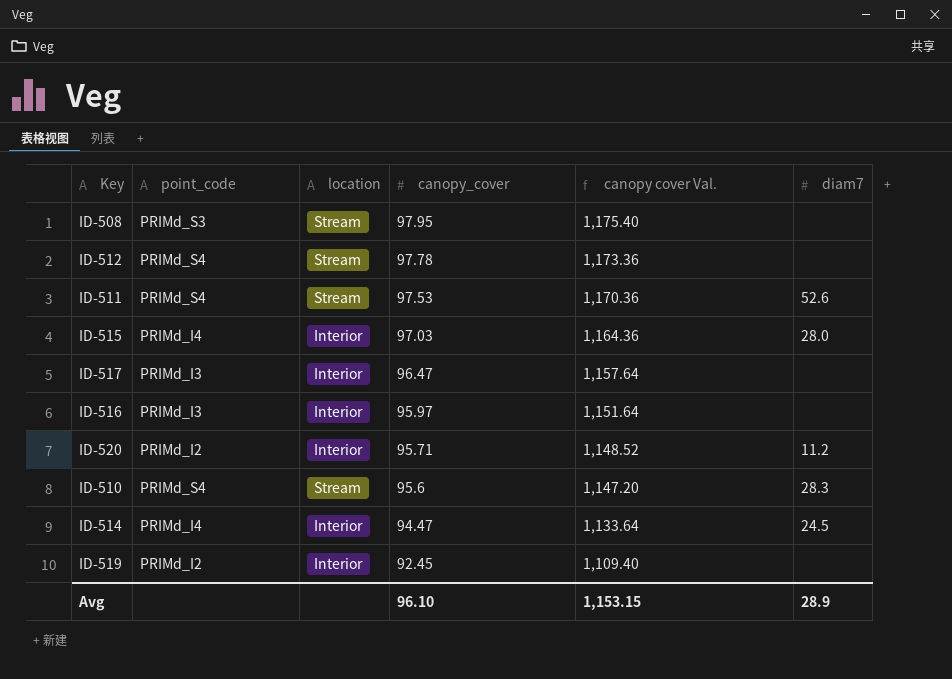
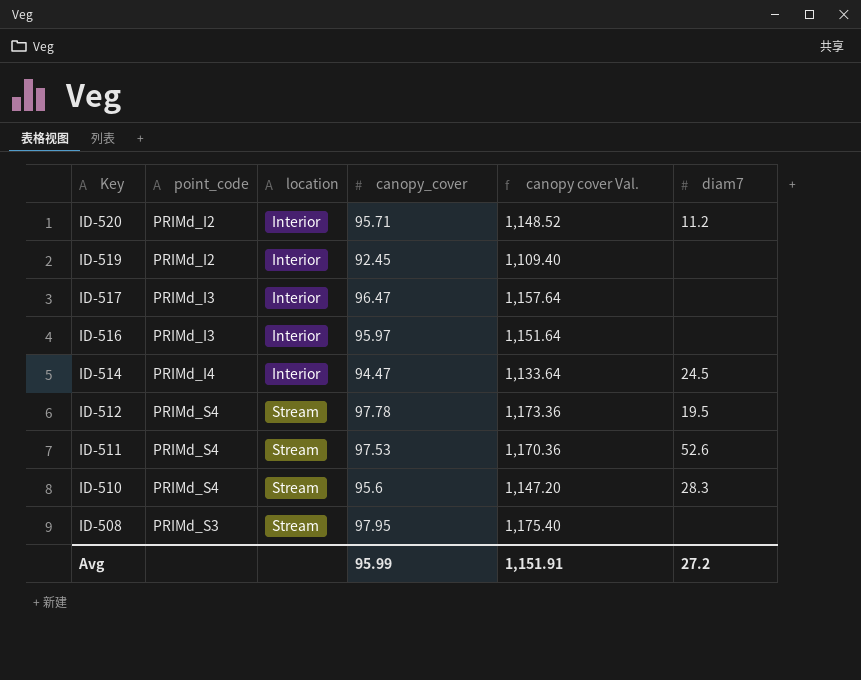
row order: canopy_cover descending -> Key descending
row ID-515: PRIMd_I4 | Interior | 97.03 | 1,164.36 | 28.0 -> none
ID-512 | diam7: none -> 19.5
Avg | canopy_cover: 96.10 -> 95.99
Avg | canopy cover Val.: 1,153.15 -> 1,151.91
Avg | diam7: 28.9 -> 27.2

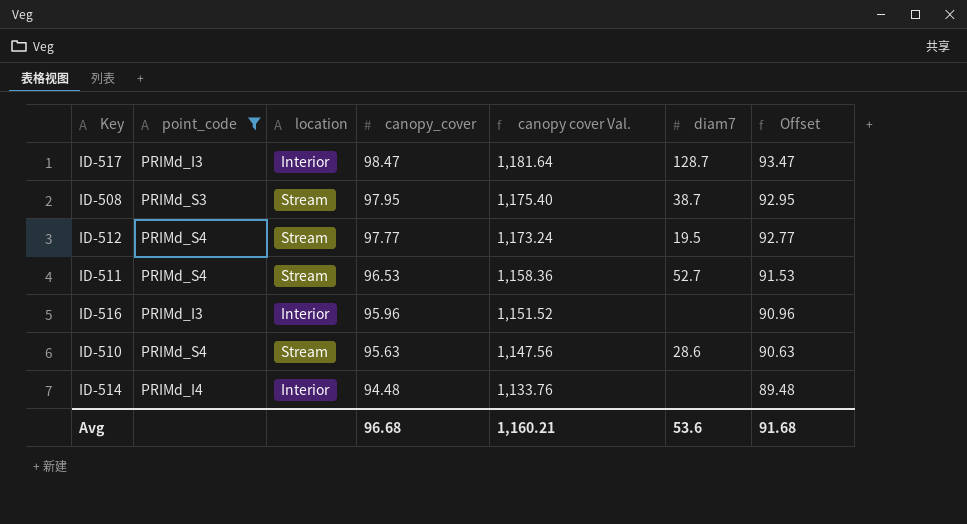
filter: none -> point_code != PRIMd_I2
row order: Key descending -> canopy_cover descending
column Offset | formula: none -> [canopy_cover] - 5
ID-517 | canopy_cover: 96.47 -> 98.47
ID-517 | canopy cover Val.: 1,157.64 -> 1,181.64
ID-517 | diam7: none -> 128.7
ID-508 | diam7: none -> 38.7
ID-512 | canopy_cover: 97.78 -> 97.77
ID-512 | canopy cover Val.: 1,173.36 -> 1,173.24
ID-511 | canopy_cover: 97.53 -> 96.53
ID-511 | canopy cover Val.: 1,170.36 -> 1,158.36
ID-511 | diam7: 52.6 -> 52.7
ID-516 | canopy_cover: 95.97 -> 95.96
ID-516 | canopy cover Val.: 1,151.64 -> 1,151.52
ID-510 | canopy_cover: 95.6 -> 95.63
ID-510 | canopy cover Val.: 1,147.20 -> 1,147.56
ID-510 | diam7: 28.3 -> 28.6
ID-514 | canopy_cover: 94.47 -> 94.48
ID-514 | canopy cover Val.: 1,133.64 -> 1,133.76
ID-514 | diam7: 24.5 -> none
Avg | canopy_cover: 95.99 -> 96.68
Avg | canopy cover Val.: 1,151.91 -> 1,160.21
Avg | diam7: 27.2 -> 53.6

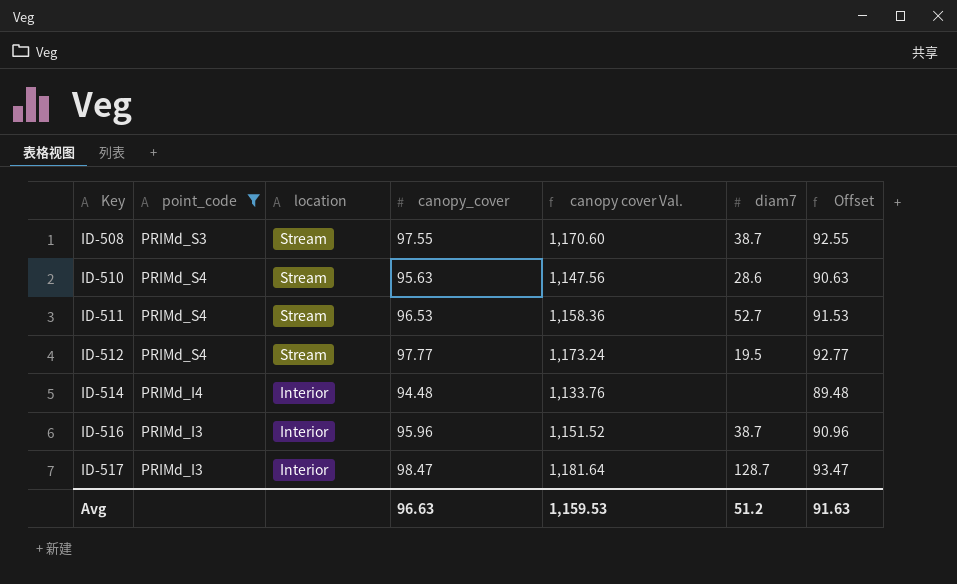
row order: canopy_cover descending -> Key ascending
ID-508 | canopy_cover: 97.95 -> 97.55
ID-508 | canopy cover Val.: 1,175.40 -> 1,170.60
ID-508 | Offset: 92.95 -> 92.55
ID-516 | diam7: none -> 38.7
Avg | canopy_cover: 96.68 -> 96.63
Avg | canopy cover Val.: 1,160.21 -> 1,159.53
Avg | diam7: 53.6 -> 51.2
Avg | Offset: 91.68 -> 91.63

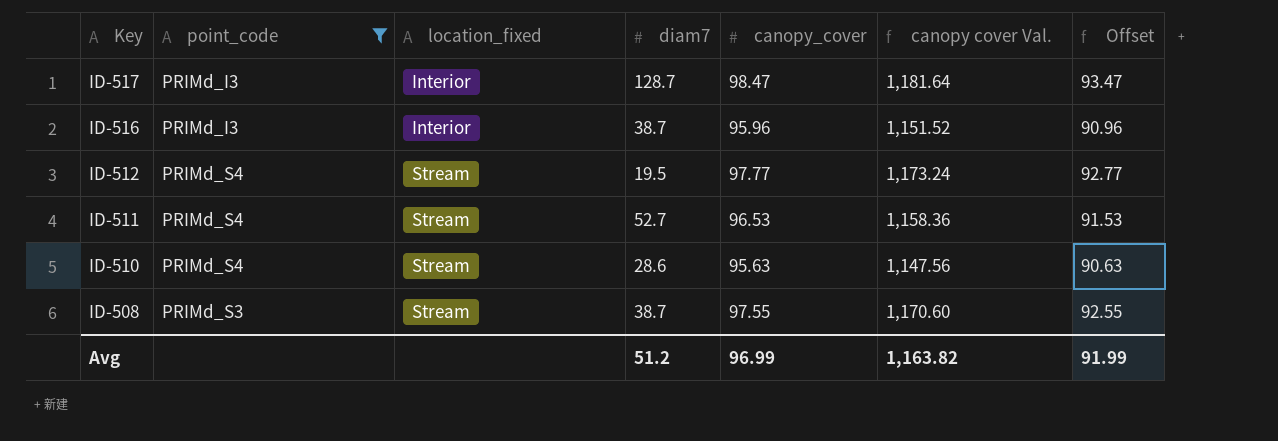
row order: Key ascending -> Key descending
column name: location -> location_fixed
column diam7 | position: 6 -> 4
row ID-514: PRIMd_I4 | Interior | 94.48 | 1,133.76 | none | 89.48 -> none
Avg | canopy_cover: 96.63 -> 96.99
Avg | canopy cover Val.: 1,159.53 -> 1,163.82
Avg | Offset: 91.63 -> 91.99

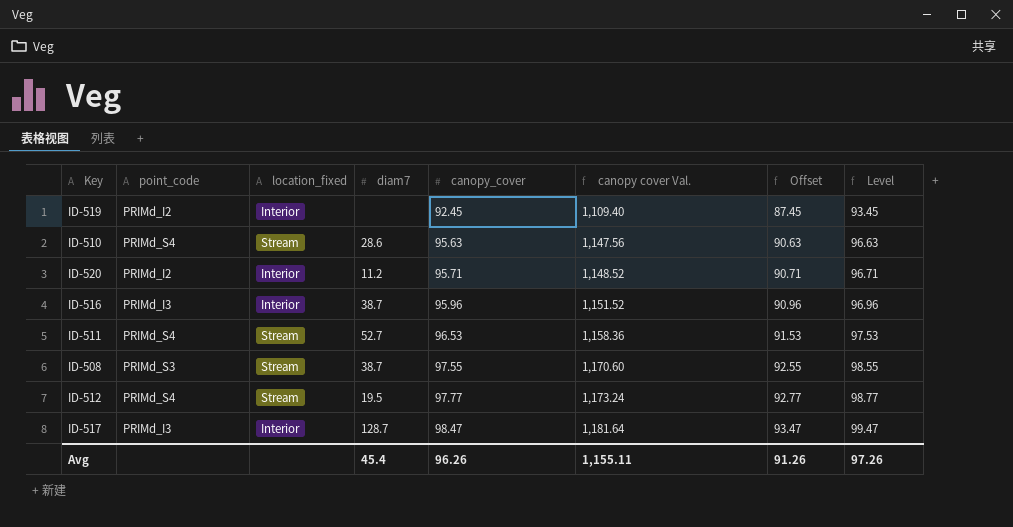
filter: point_code != PRIMd_I2 -> none
row order: Key descending -> canopy_cover ascending
column Level | formula: none -> [canopy_cover] + 1
Avg | diam7: 51.2 -> 45.4
Avg | canopy_cover: 96.99 -> 96.26
Avg | canopy cover Val.: 1,163.82 -> 1,155.11
Avg | Offset: 91.99 -> 91.26

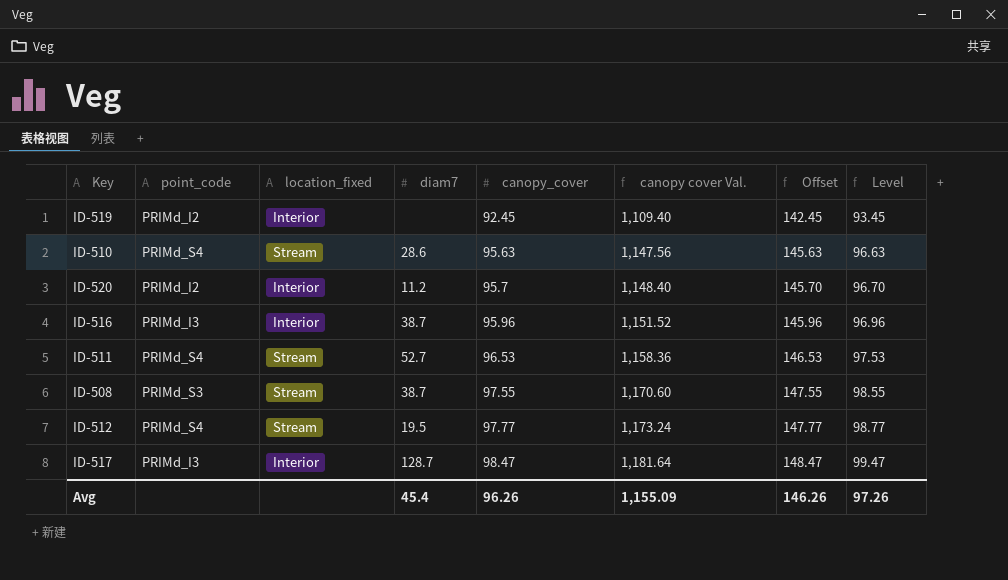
column Offset | formula: [canopy_cover] - 5 -> [canopy_cover] + 50
ID-520 | canopy_cover: 95.71 -> 95.7
ID-520 | canopy cover Val.: 1,148.52 -> 1,148.40
ID-520 | Level: 96.71 -> 96.70
Avg | canopy cover Val.: 1,155.11 -> 1,155.09
Avg | Offset: 91.26 -> 146.26

